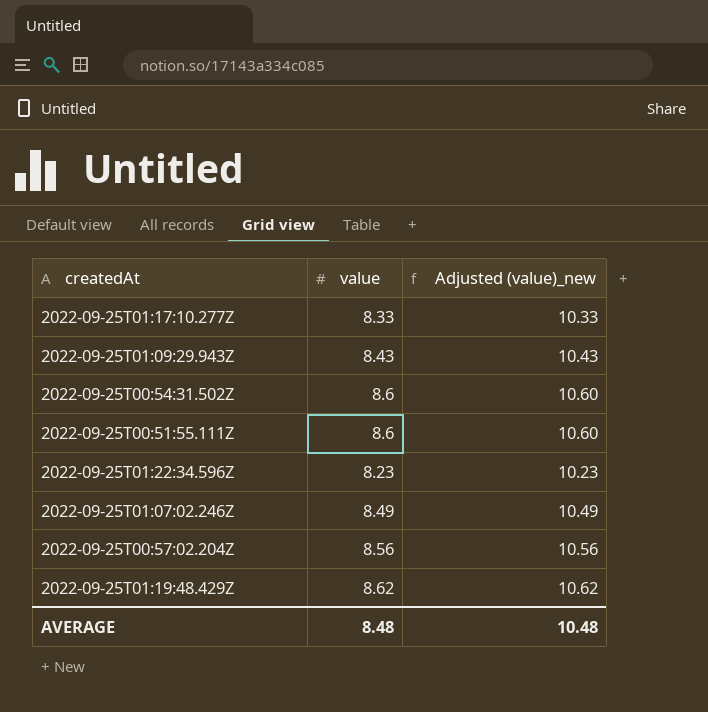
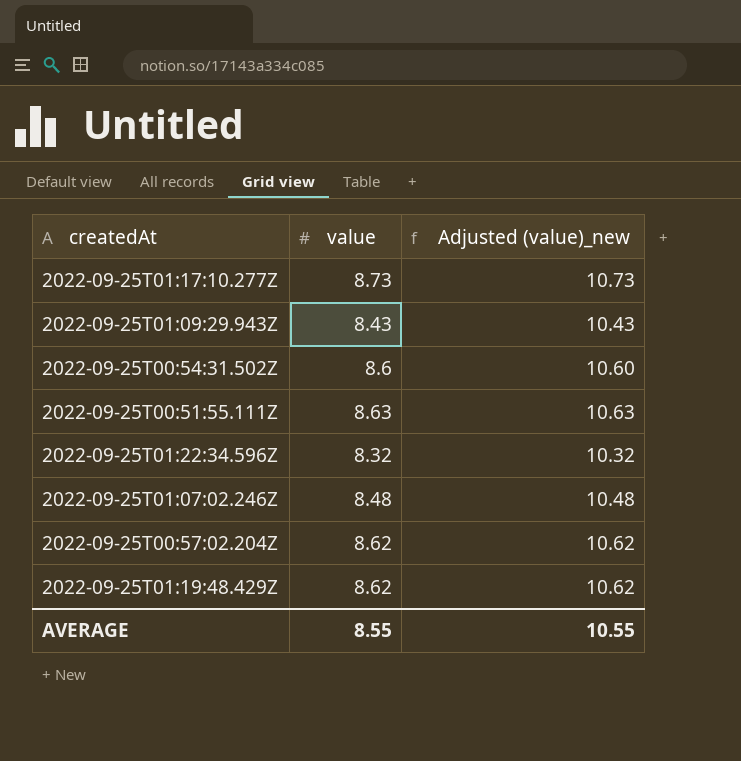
2022-09-25T01:17:10.277Z | value: 8.33 -> 8.73
2022-09-25T01:17:10.277Z | Adjusted (value)_new: 10.33 -> 10.73
2022-09-25T00:51:55.111Z | value: 8.6 -> 8.63
2022-09-25T00:51:55.111Z | Adjusted (value)_new: 10.60 -> 10.63
2022-09-25T01:22:34.596Z | value: 8.23 -> 8.32
2022-09-25T01:22:34.596Z | Adjusted (value)_new: 10.23 -> 10.32
2022-09-25T01:07:02.246Z | value: 8.49 -> 8.48
2022-09-25T01:07:02.246Z | Adjusted (value)_new: 10.49 -> 10.48
2022-09-25T00:57:02.204Z | value: 8.56 -> 8.62
2022-09-25T00:57:02.204Z | Adjusted (value)_new: 10.56 -> 10.62
AVERAGE | value: 8.48 -> 8.55
AVERAGE | Adjusted (value)_new: 10.48 -> 10.55

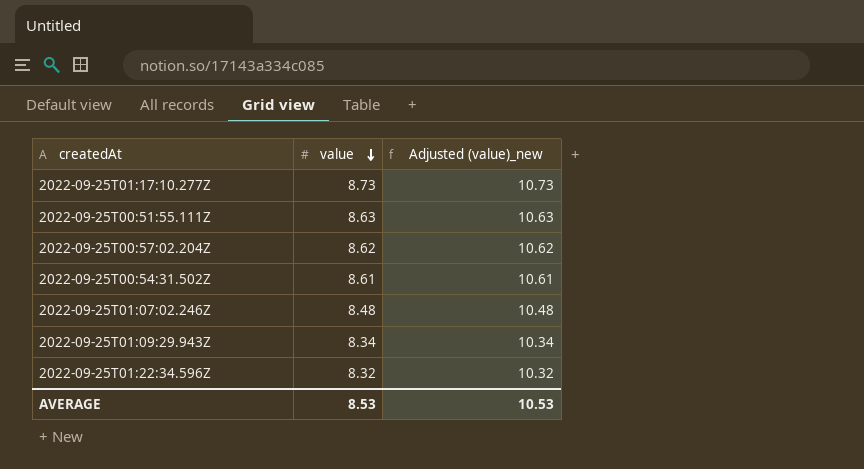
row order: none -> value descending
row 2022-09-25T01:19:48.429Z: 8.62 | 10.62 -> none
2022-09-25T00:54:31.502Z | value: 8.6 -> 8.61
2022-09-25T00:54:31.502Z | Adjusted (value)_new: 10.60 -> 10.61
2022-09-25T01:09:29.943Z | value: 8.43 -> 8.34
2022-09-25T01:09:29.943Z | Adjusted (value)_new: 10.43 -> 10.34
AVERAGE | value: 8.55 -> 8.53
AVERAGE | Adjusted (value)_new: 10.55 -> 10.53

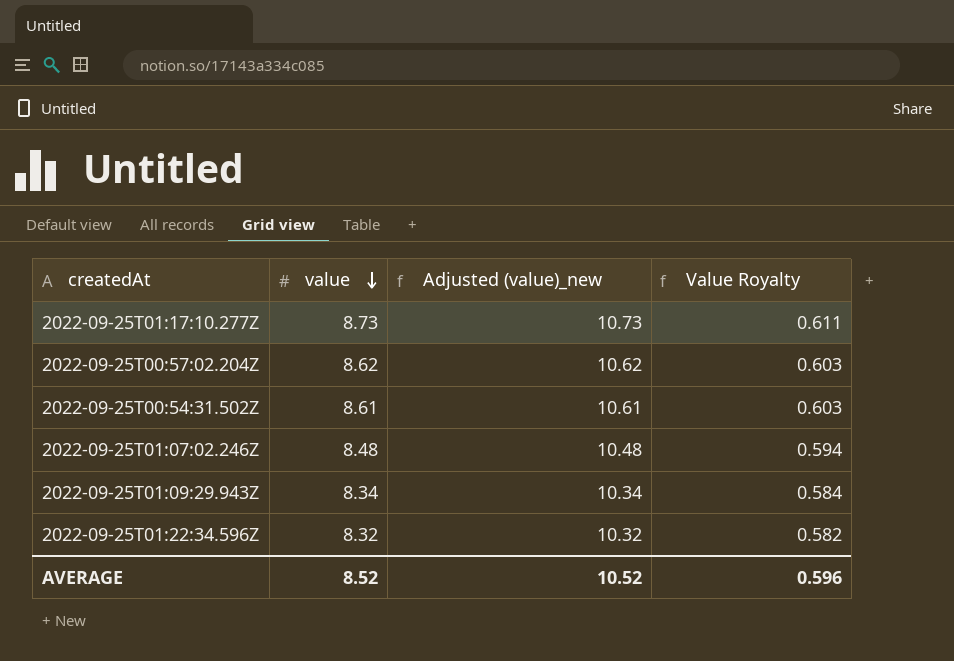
column Value Royalty | formula: none -> [value] * 0.07
row 2022-09-25T00:51:55.111Z: 8.63 | 10.63 -> none
AVERAGE | value: 8.53 -> 8.52
AVERAGE | Adjusted (value)_new: 10.53 -> 10.52

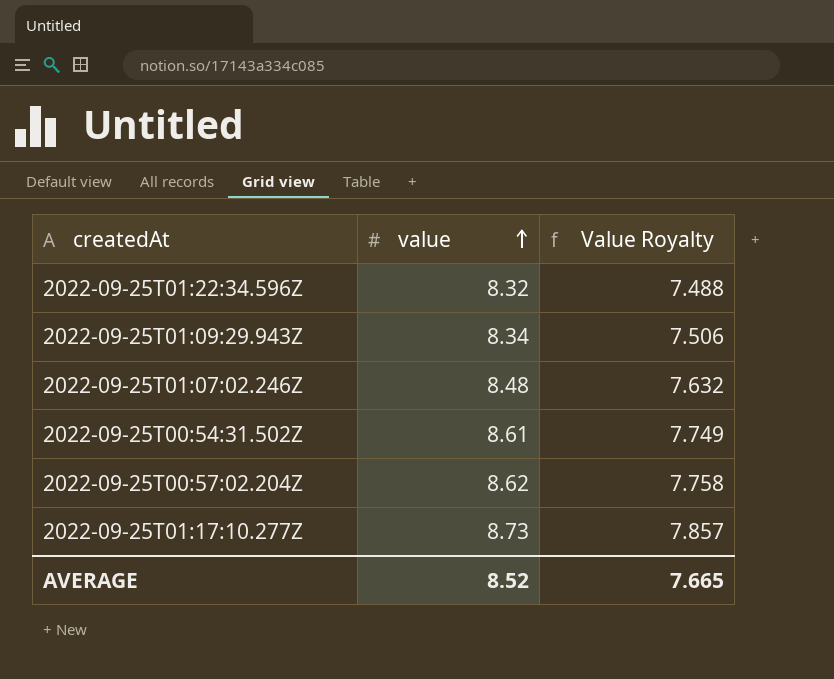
row order: value descending -> value ascending
column Adjusted (value)_new | formula: [value] + 2 -> none
column Value Royalty | formula: [value] * 0.07 -> [value] * 0.9
AVERAGE | Value Royalty: 0.596 -> 7.665

